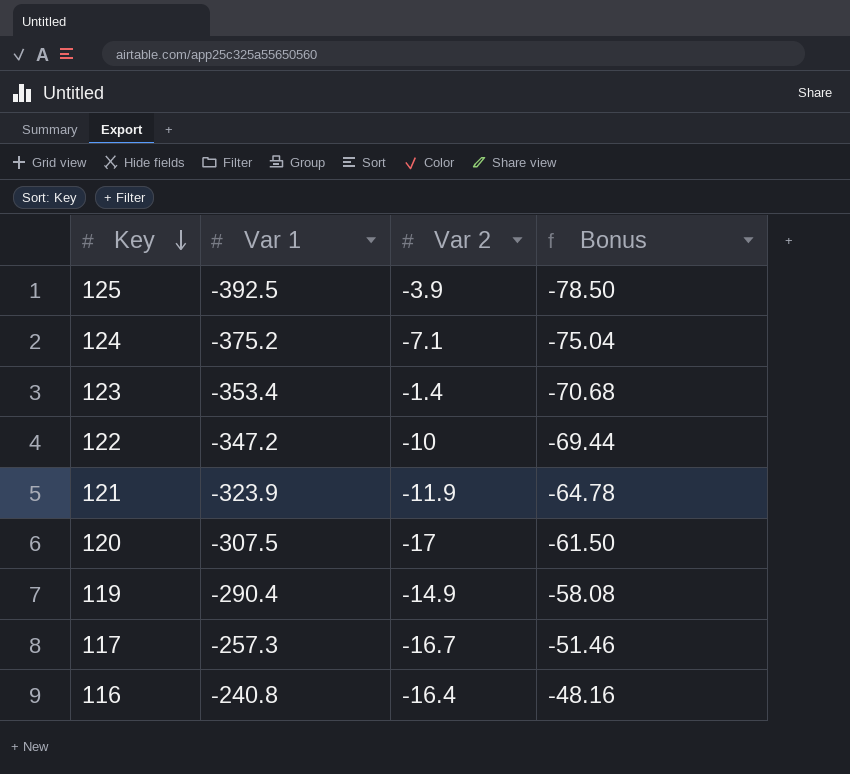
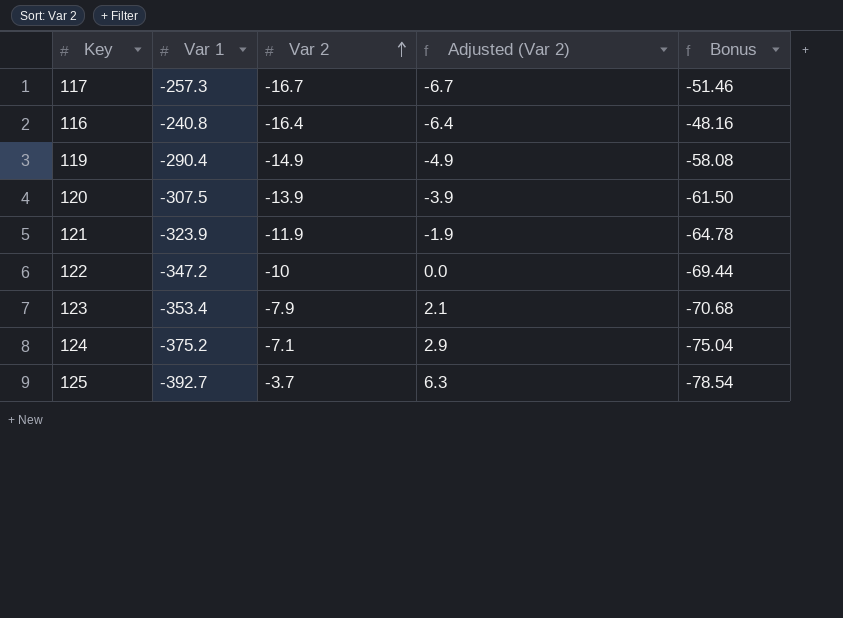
row order: Key descending -> Var 2 ascending
column Adjusted (Var 2) | formula: none -> [Var 2] + 10
120 | Var 2: -17 -> -13.9
123 | Var 2: -1.4 -> -7.9
125 | Var 1: -392.5 -> -392.7
125 | Var 2: -3.9 -> -3.7
125 | Bonus: -78.50 -> -78.54

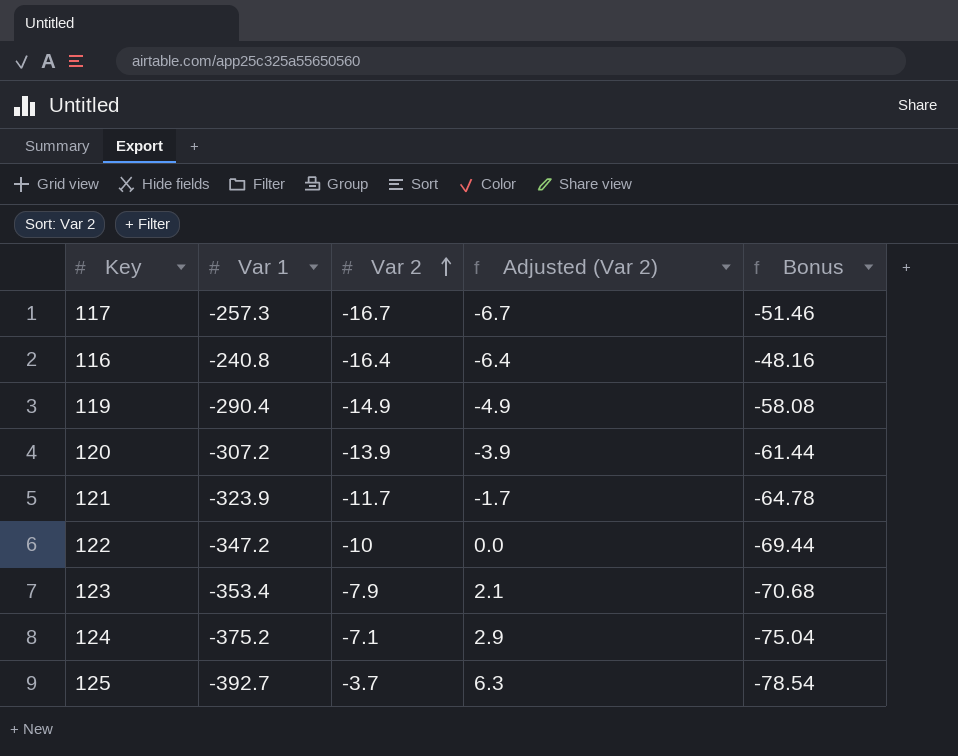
120 | Var 1: -307.5 -> -307.2
120 | Bonus: -61.50 -> -61.44
121 | Var 2: -11.9 -> -11.7
121 | Adjusted (Var 2): -1.9 -> -1.7

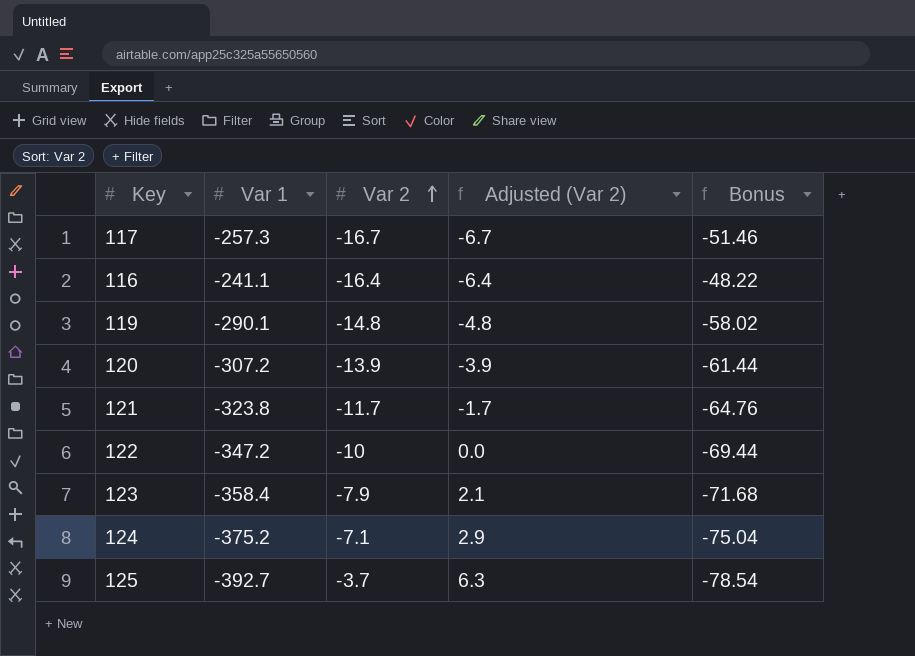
116 | Var 1: -240.8 -> -241.1
116 | Bonus: -48.16 -> -48.22
119 | Var 1: -290.4 -> -290.1
119 | Var 2: -14.9 -> -14.8
119 | Adjusted (Var 2): -4.9 -> -4.8
119 | Bonus: -58.08 -> -58.02
121 | Var 1: -323.9 -> -323.8
121 | Bonus: -64.78 -> -64.76
123 | Var 1: -353.4 -> -358.4
123 | Bonus: -70.68 -> -71.68

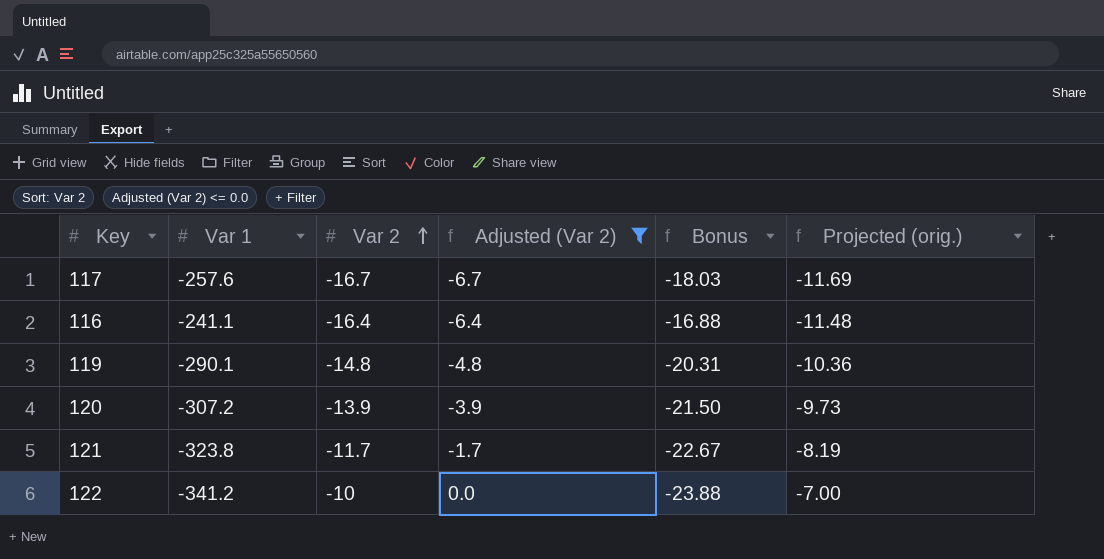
filter: none -> Adjusted (Var 2) <= 0.0
column Bonus | formula: [Var 1] * 0.2 -> [Var 1] * 0.07
column Projected (orig.) | formula: none -> [Var 2] * 0.7
117 | Var 1: -257.3 -> -257.6
122 | Var 1: -347.2 -> -341.2

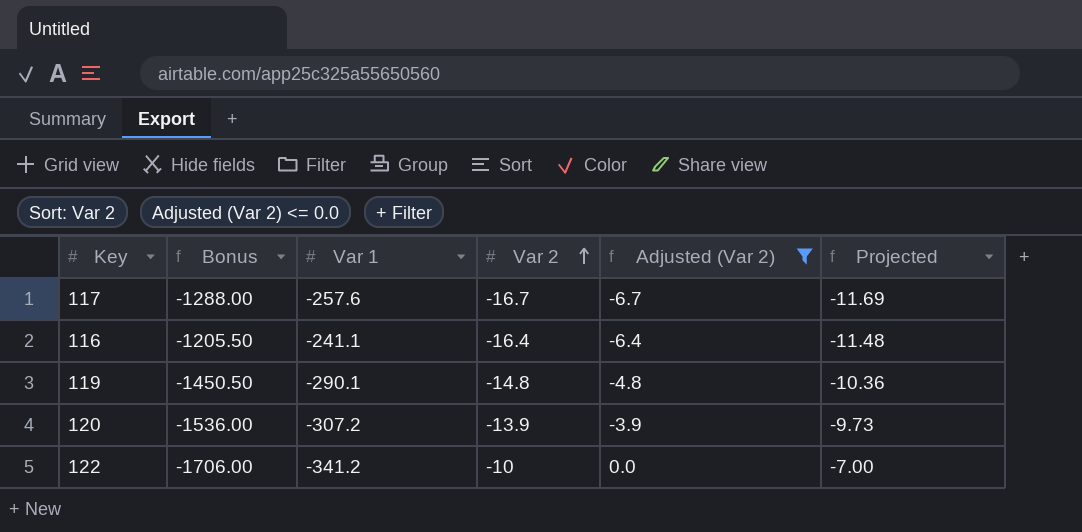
column Bonus | formula: [Var 1] * 0.07 -> [Var 1] * 5
column Bonus | position: 5 -> 2
column name: Projected (orig.) -> Projected
row 121: -323.8 | -11.7 | -1.7 | -22.67 | -8.19 -> none

